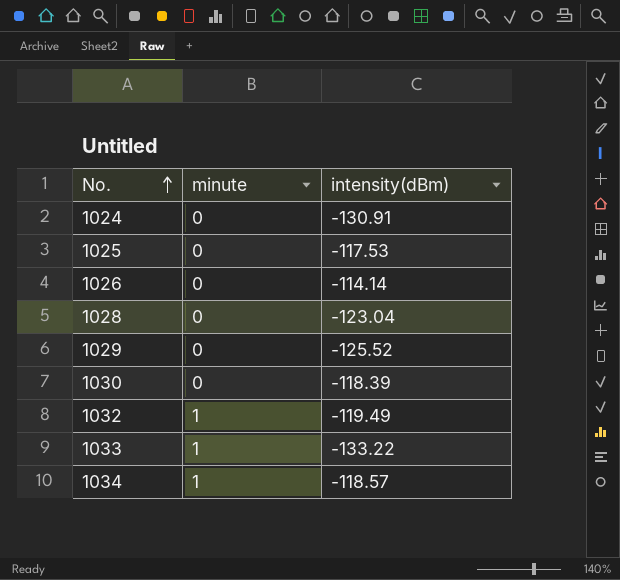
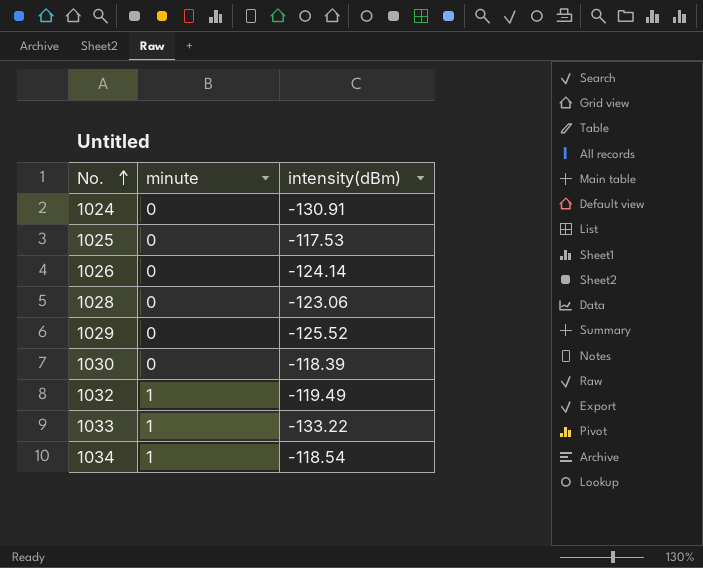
1026 | intensity(dBm): -114.14 -> -124.14
1028 | intensity(dBm): -123.04 -> -123.06
1034 | intensity(dBm): -118.57 -> -118.54

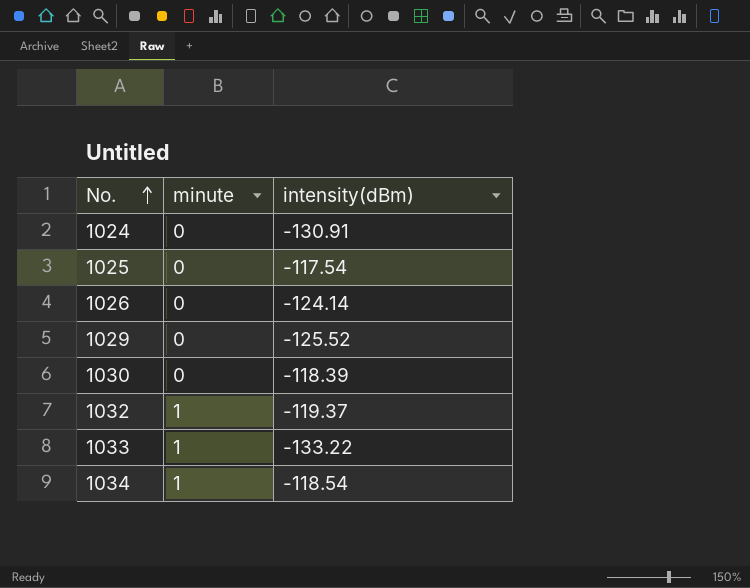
row 1028: 0 | -123.06 -> none
1025 | intensity(dBm): -117.53 -> -117.54
1032 | intensity(dBm): -119.49 -> -119.37

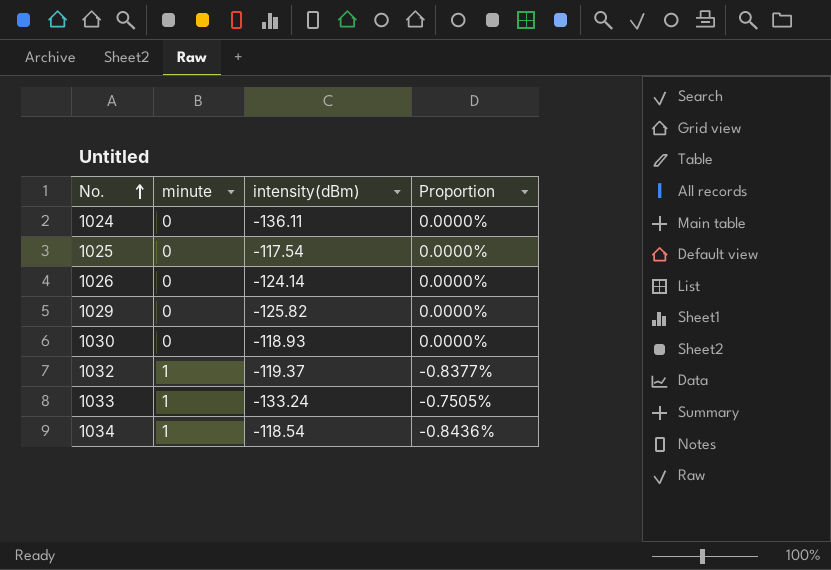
column Proportion | formula: none -> [minute] / [intensity(dBm)]
1024 | intensity(dBm): -130.91 -> -136.11
1029 | intensity(dBm): -125.52 -> -125.82
1030 | intensity(dBm): -118.39 -> -118.93
1033 | intensity(dBm): -133.22 -> -133.24

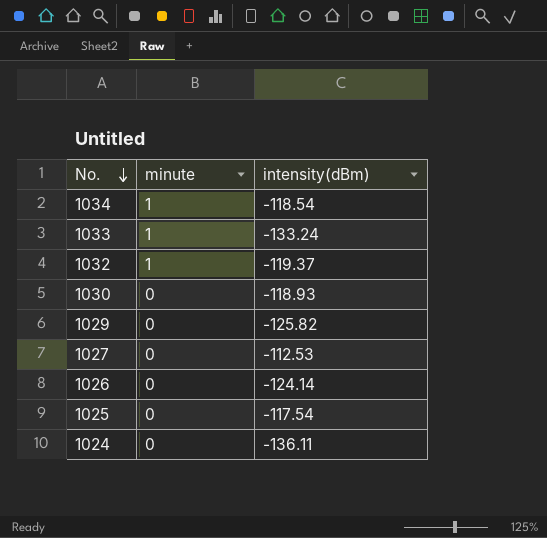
row order: No. ascending -> No. descending
column Proportion | formula: [minute] / [intensity(dBm)] -> none
row 1027: none -> 0 | -112.53

